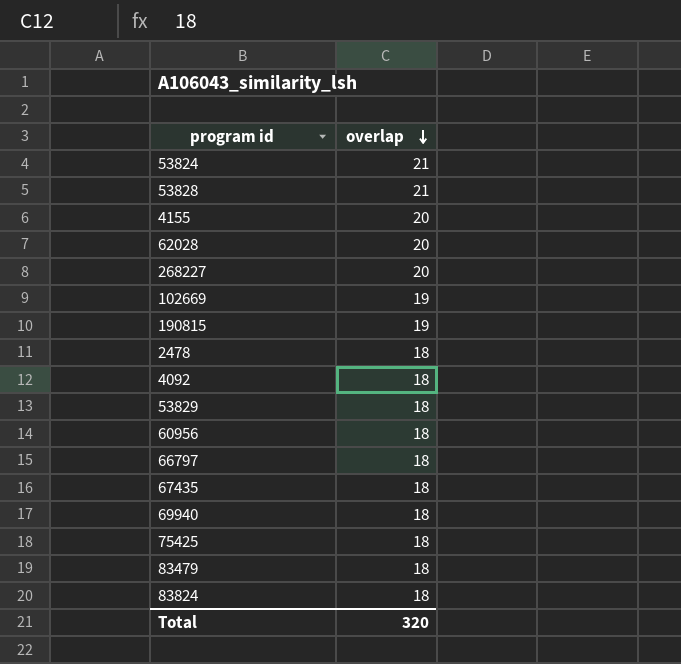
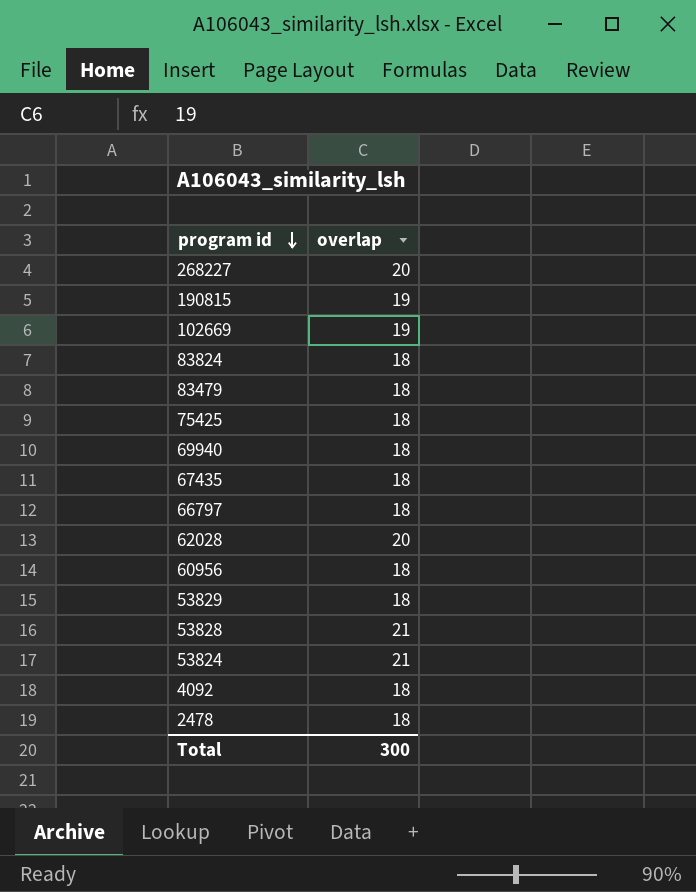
row order: overlap descending -> program id descending
row 4155: 20 -> none
Total | overlap: 320 -> 300

